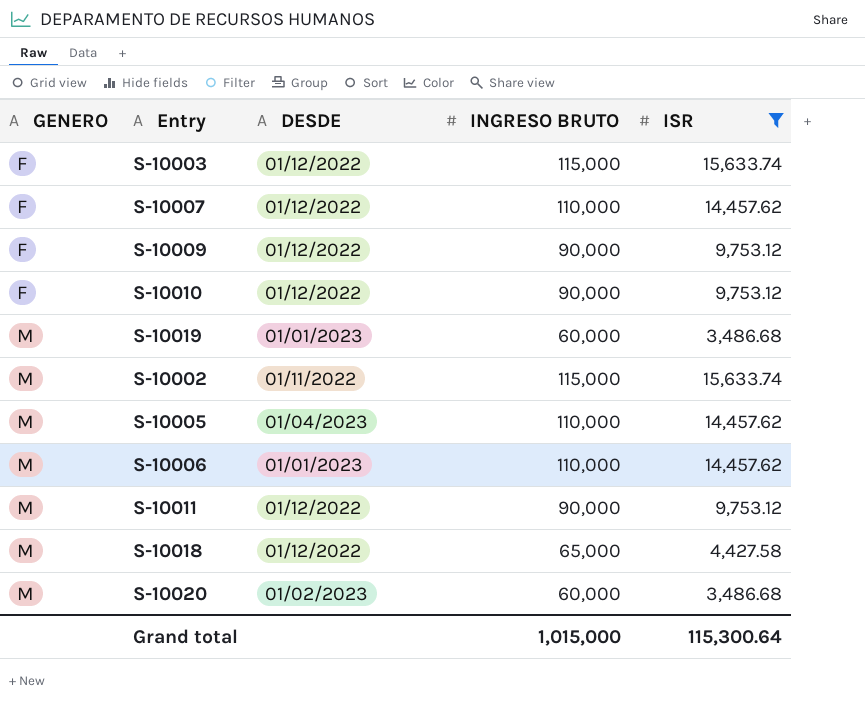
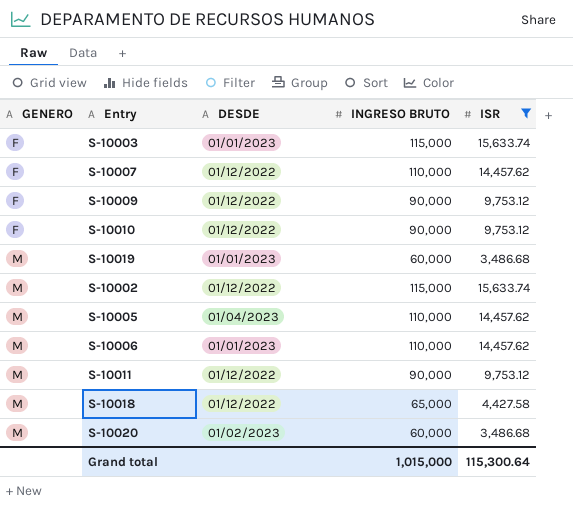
S-10003 | DESDE: 01/12/2022 -> 01/01/2023
S-10002 | DESDE: 01/11/2022 -> 01/12/2022

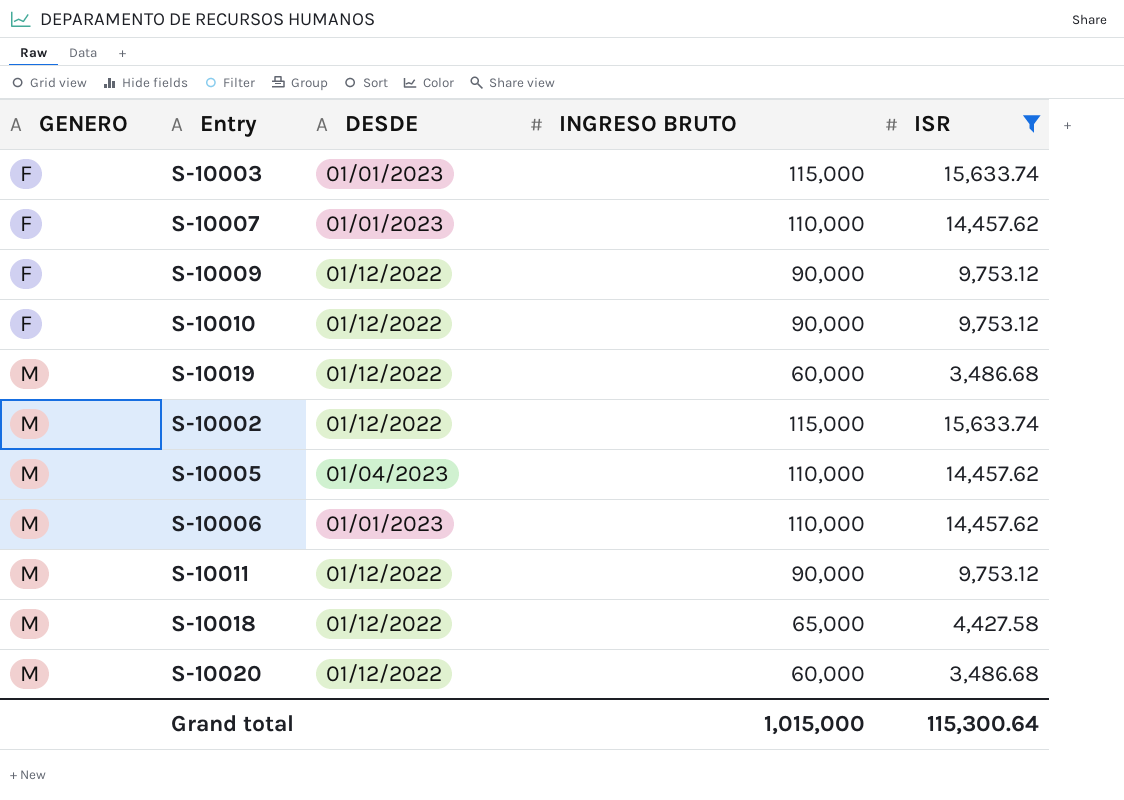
S-10007 | DESDE: 01/12/2022 -> 01/01/2023
S-10019 | DESDE: 01/01/2023 -> 01/12/2022
S-10020 | DESDE: 01/02/2023 -> 01/12/2022

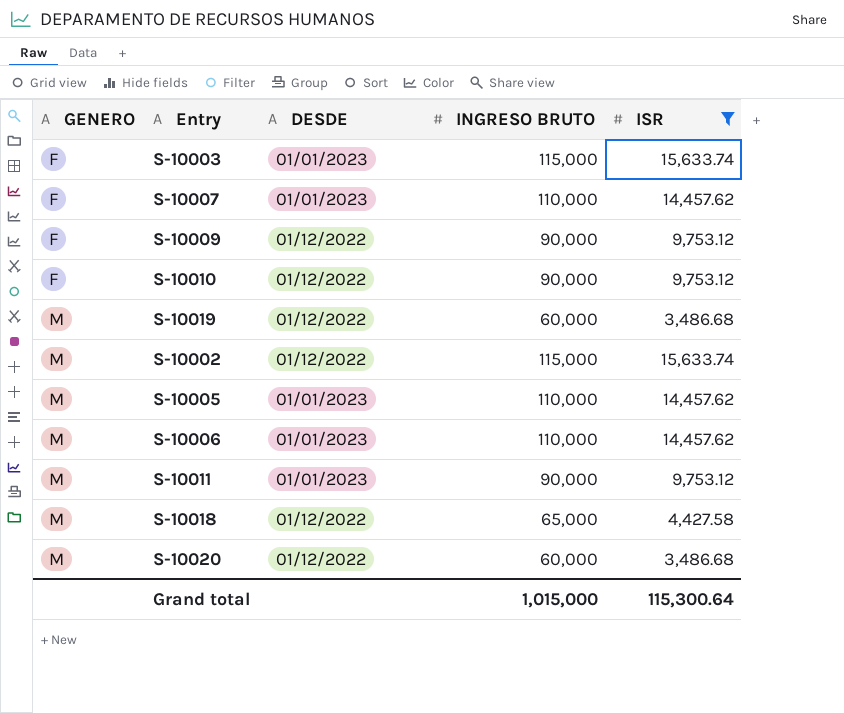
S-10005 | DESDE: 01/04/2023 -> 01/01/2023
S-10011 | DESDE: 01/12/2022 -> 01/01/2023

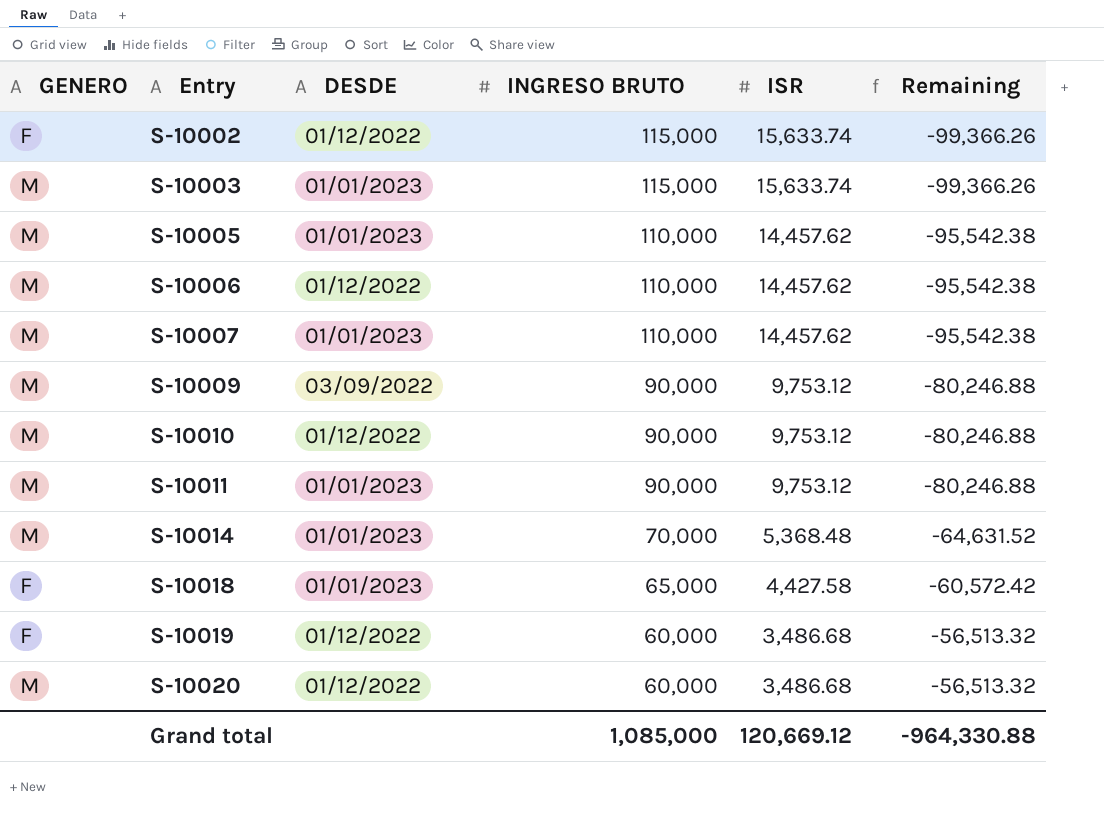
filter: ISR != 5,368.48 -> none
row order: GENERO ascending -> Entry ascending
column Remaining | formula: none -> [ISR] - [INGRESO BRUTO]
S-10002 | GENERO: M -> F
S-10003 | GENERO: F -> M
S-10006 | DESDE: 01/01/2023 -> 01/12/2022
S-10007 | GENERO: F -> M
S-10009 | GENERO: F -> M
S-10009 | DESDE: 01/12/2022 -> 03/09/2022
S-10010 | GENERO: F -> M
S-10018 | GENERO: M -> F
S-10018 | DESDE: 01/12/2022 -> 01/01/2023
S-10019 | GENERO: M -> F
Grand total | INGRESO BRUTO: 1,015,000 -> 1,085,000
Grand total | ISR: 115,300.64 -> 120,669.12

